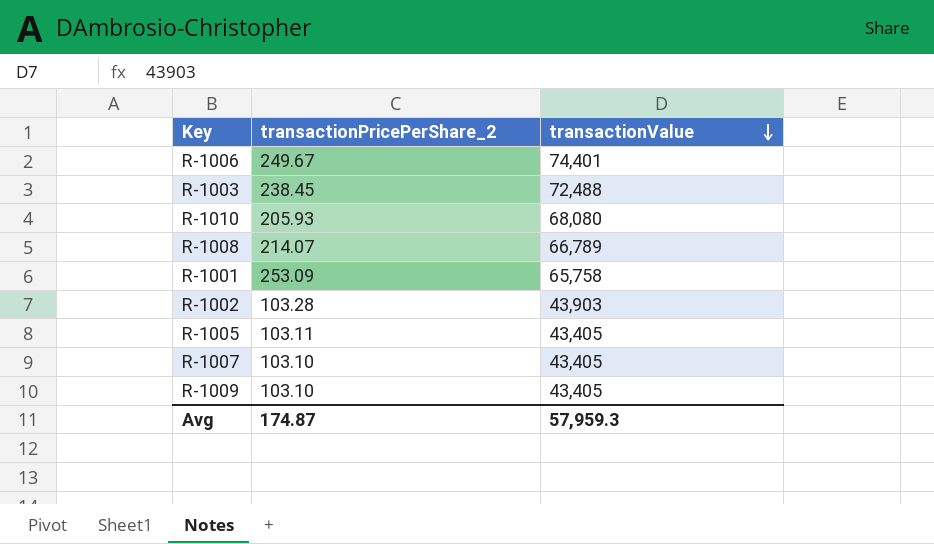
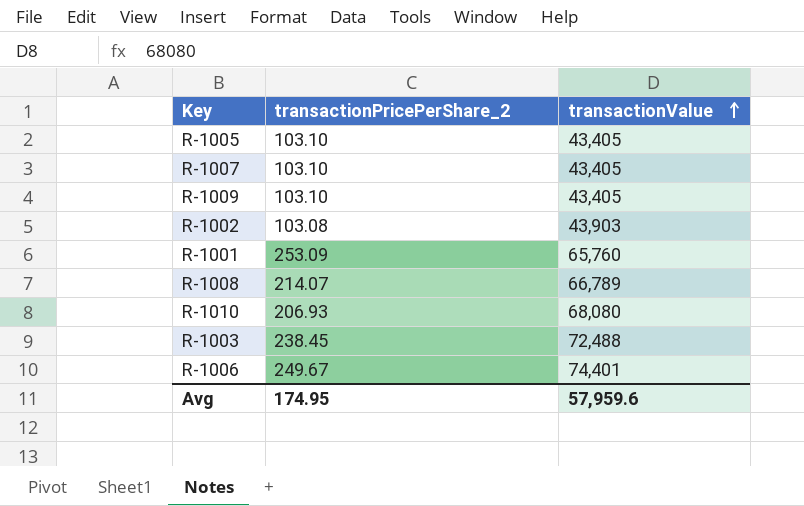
row order: transactionValue descending -> transactionValue ascending
R-1005 | transactionPricePerShare_2: 103.11 -> 103.10
R-1002 | transactionPricePerShare_2: 103.28 -> 103.08
R-1001 | transactionValue: 65,758 -> 65,760
R-1010 | transactionPricePerShare_2: 205.93 -> 206.93
Avg | transactionPricePerShare_2: 174.87 -> 174.95
Avg | transactionValue: 57,959.3 -> 57,959.6

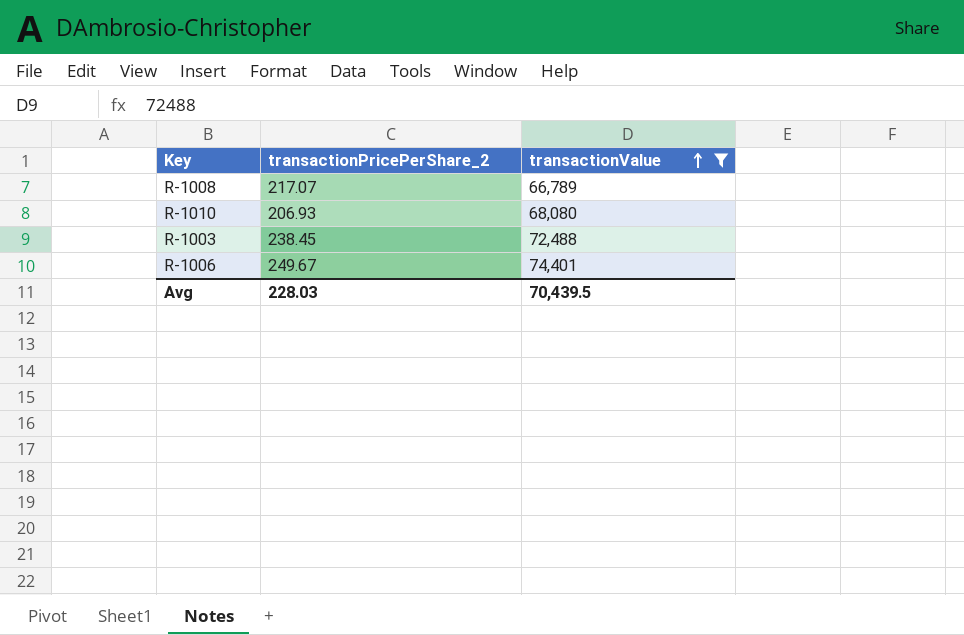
filter: none -> transactionValue >= 66,789
R-1008 | transactionPricePerShare_2: 214.07 -> 217.07
Avg | transactionPricePerShare_2: 174.95 -> 228.03
Avg | transactionValue: 57,959.6 -> 70,439.5

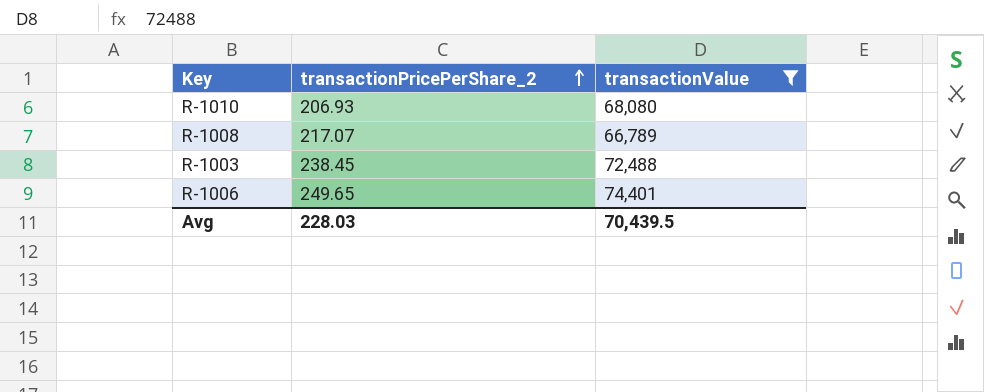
row order: transactionValue ascending -> transactionPricePerShare_2 ascending
R-1006 | transactionPricePerShare_2: 249.67 -> 249.65

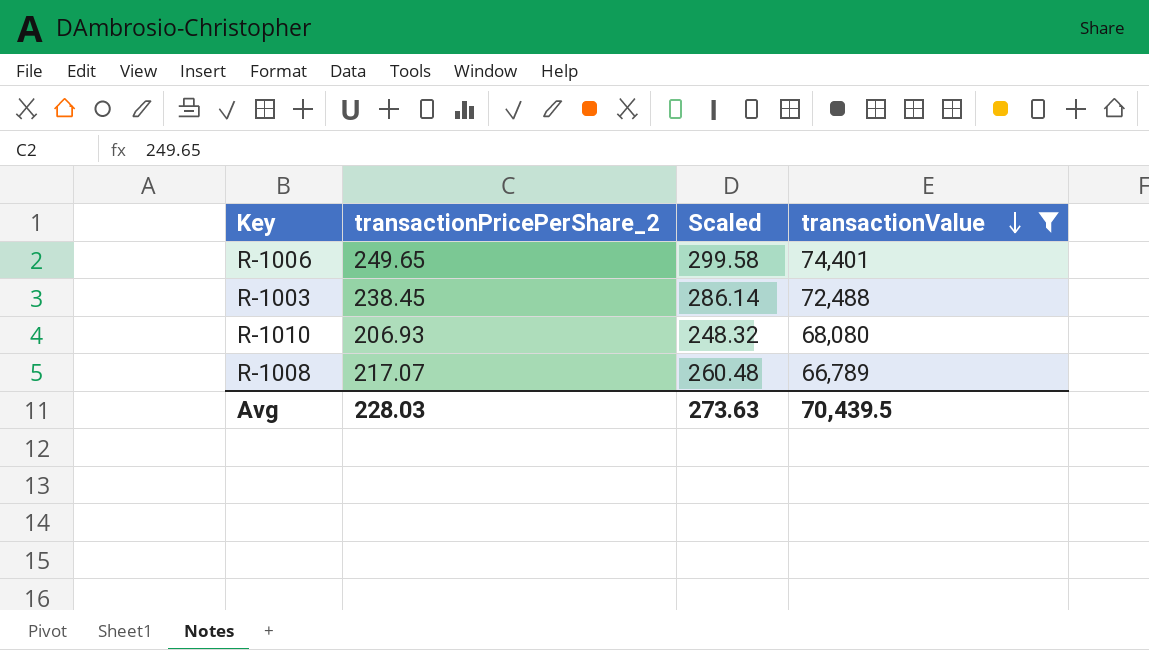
row order: transactionPricePerShare_2 ascending -> transactionValue descending
column Scaled | formula: none -> [transactionPricePerShare_2] * 1.2

